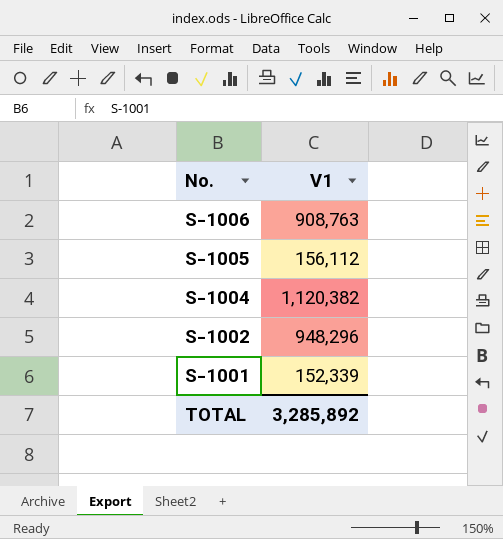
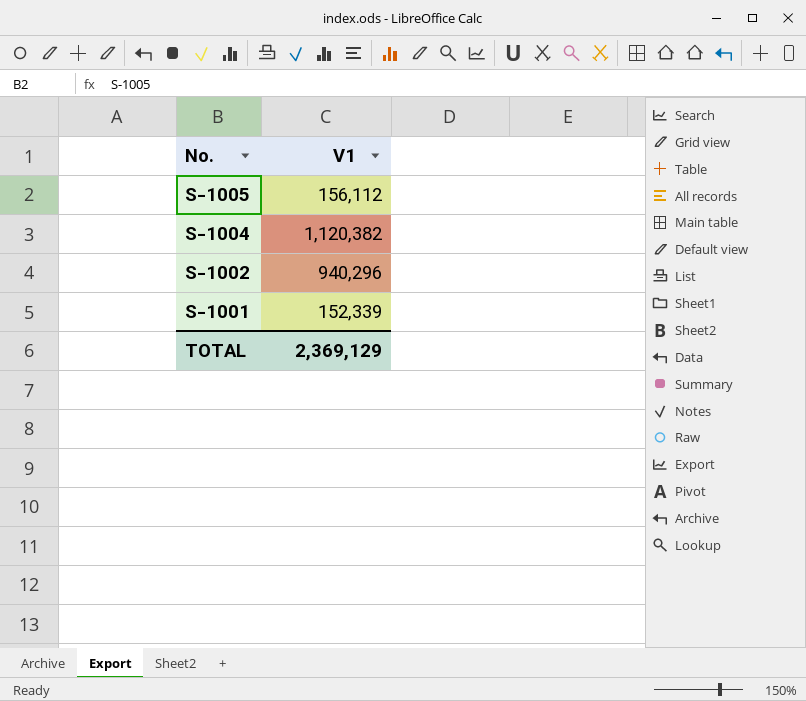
row S-1006: 908,763 -> none
S-1002 | V1: 948,296 -> 940,296
TOTAL | V1: 3,285,892 -> 2,369,129

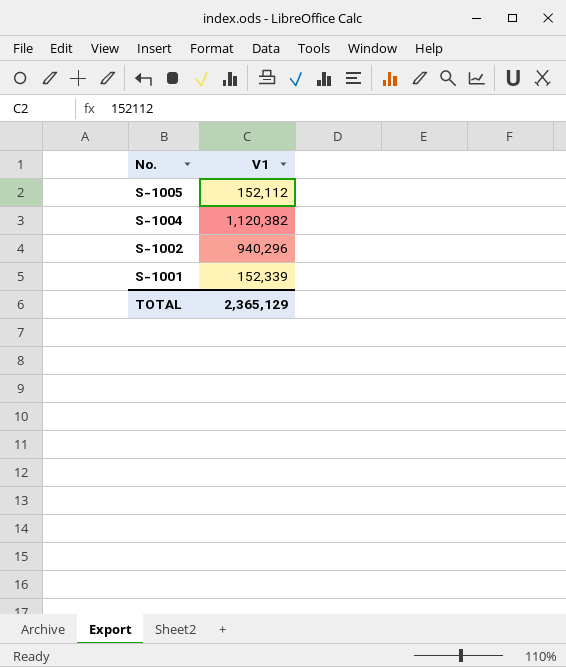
S-1005 | V1: 156,112 -> 152,112
TOTAL | V1: 2,369,129 -> 2,365,129

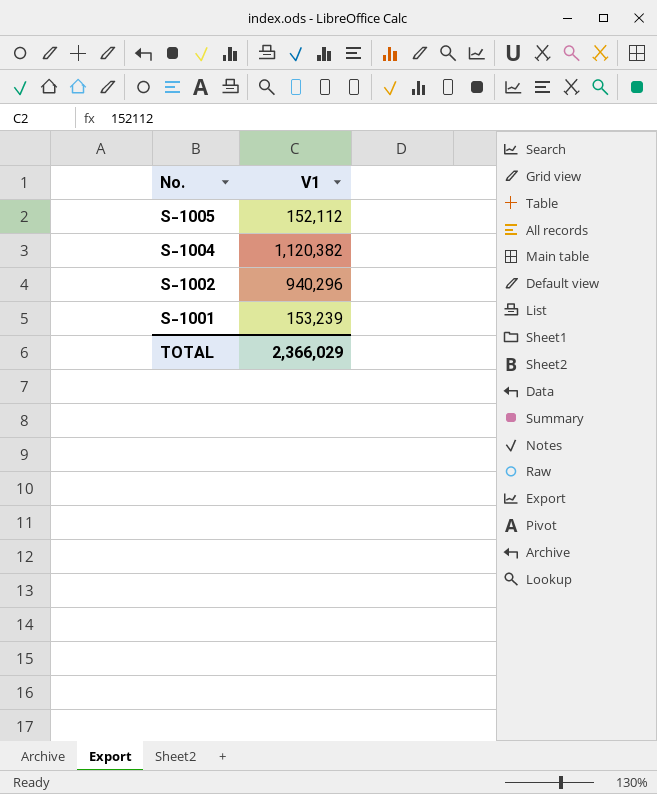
S-1001 | V1: 152,339 -> 153,239
TOTAL | V1: 2,365,129 -> 2,366,029

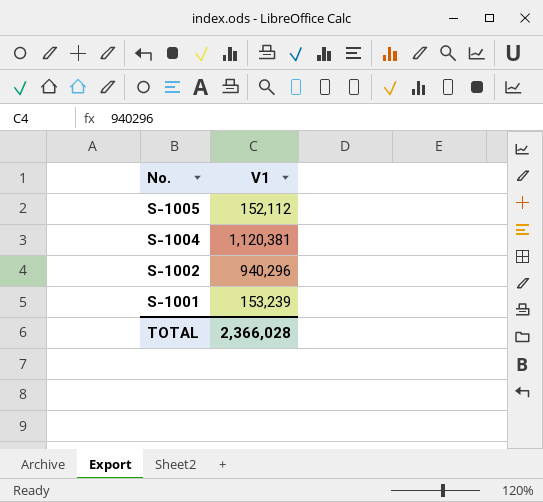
S-1004 | V1: 1,120,382 -> 1,120,381
TOTAL | V1: 2,366,029 -> 2,366,028

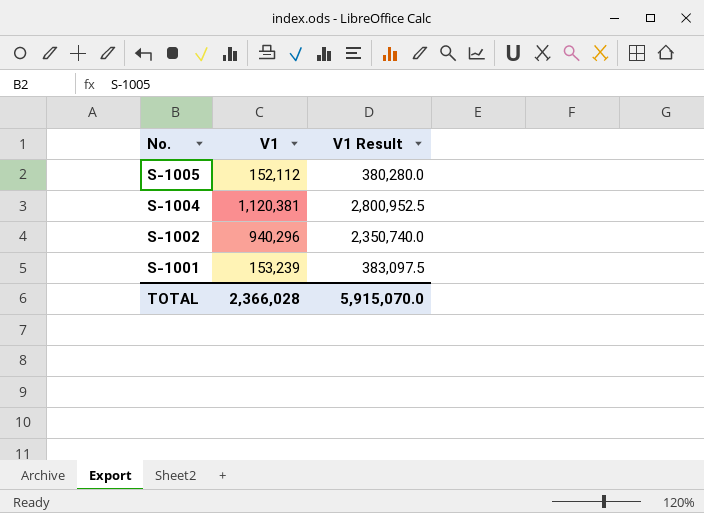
column V1 Result | formula: none -> [V1] * 2.5

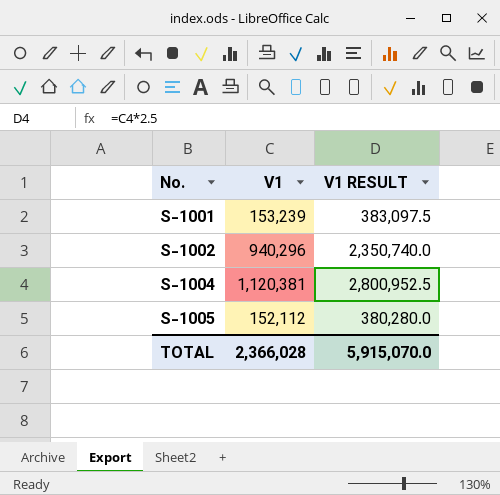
row order: No. descending -> No. ascending
column name: V1 Result -> V1 RESULT

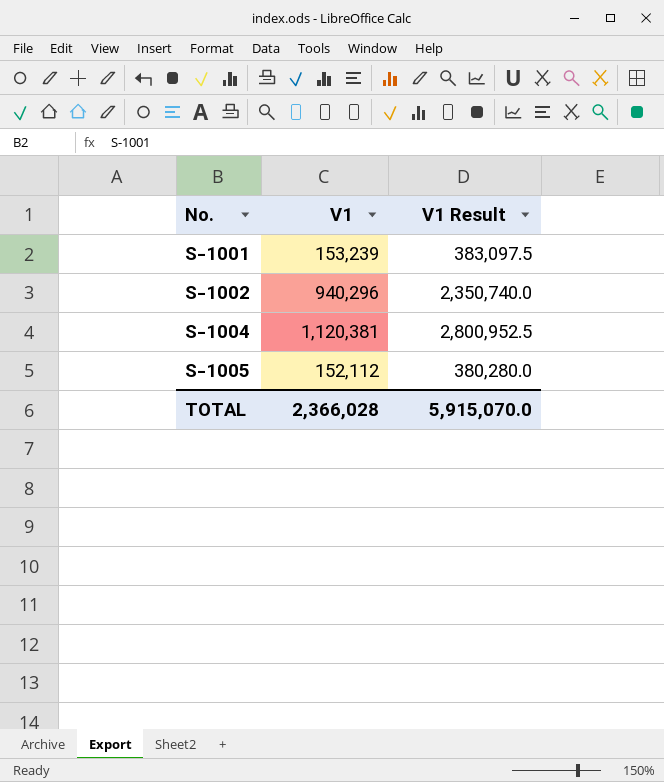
column name: V1 RESULT -> V1 Result

